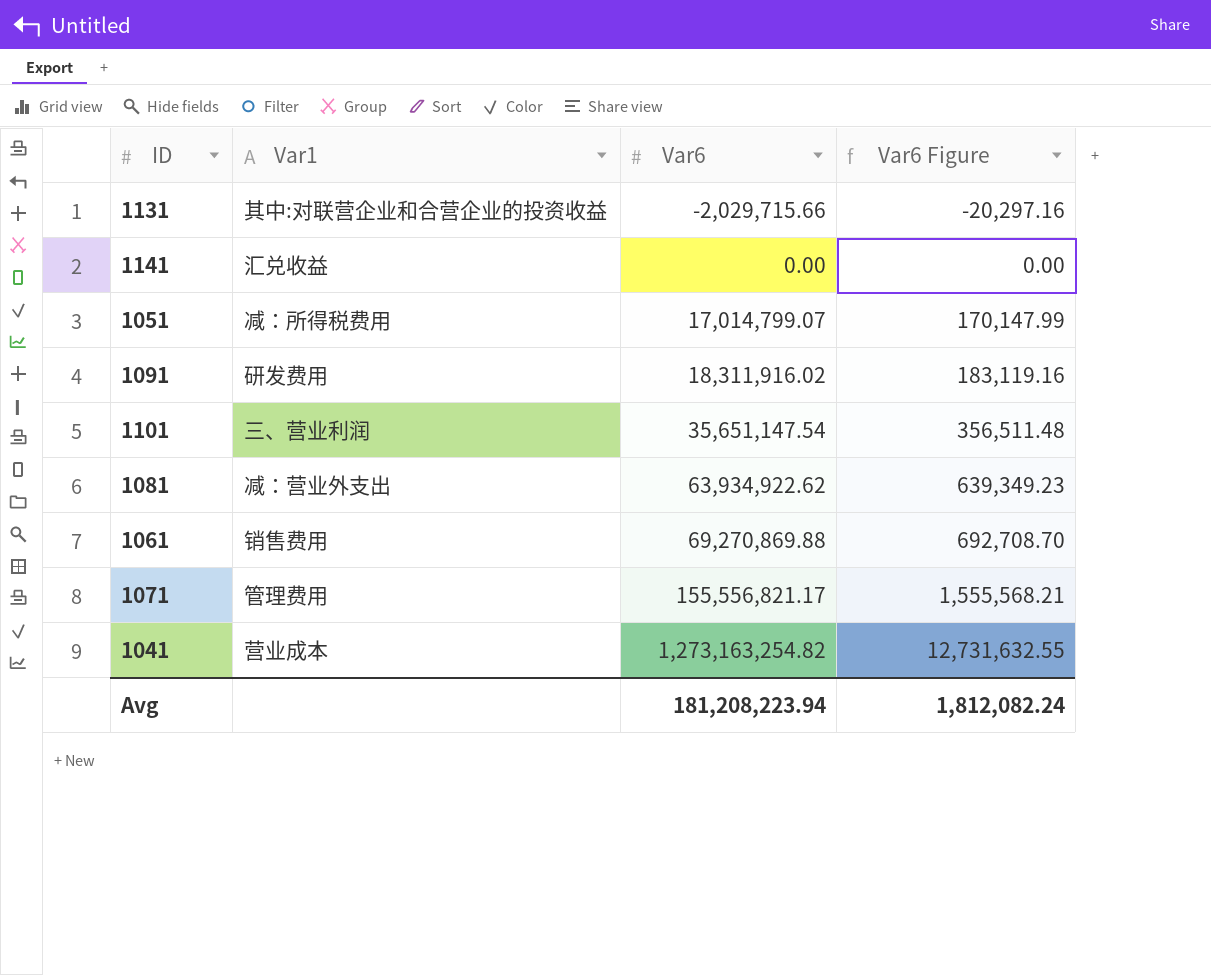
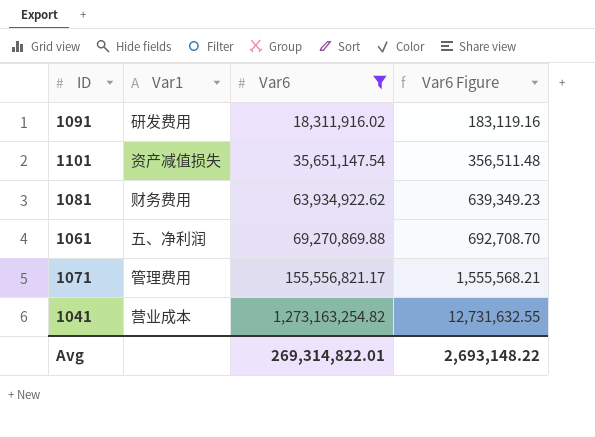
filter: none -> Var6 >= 18,311,916.02
1101 | Var1: 三、营业利润 -> 资产减值损失
1081 | Var1: 减：营业外支出 -> 财务费用
1061 | Var1: 销售费用 -> 五、净利润
Avg | Var6: 181,208,223.94 -> 269,314,822.01
Avg | Var6 Figure: 1,812,082.24 -> 2,693,148.22

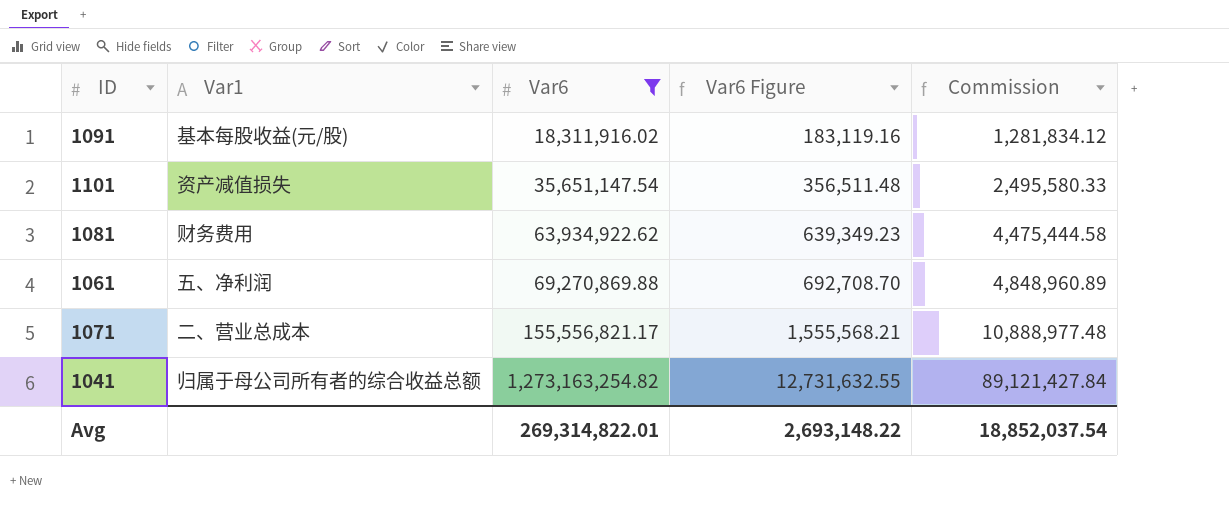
column Commission | formula: none -> [Var6] * 0.07
1091 | Var1: 研发费用 -> 基本每股收益(元/股)
1071 | Var1: 管理费用 -> 二、营业总成本
1041 | Var1: 营业成本 -> 归属于母公司所有者的综合收益总额

